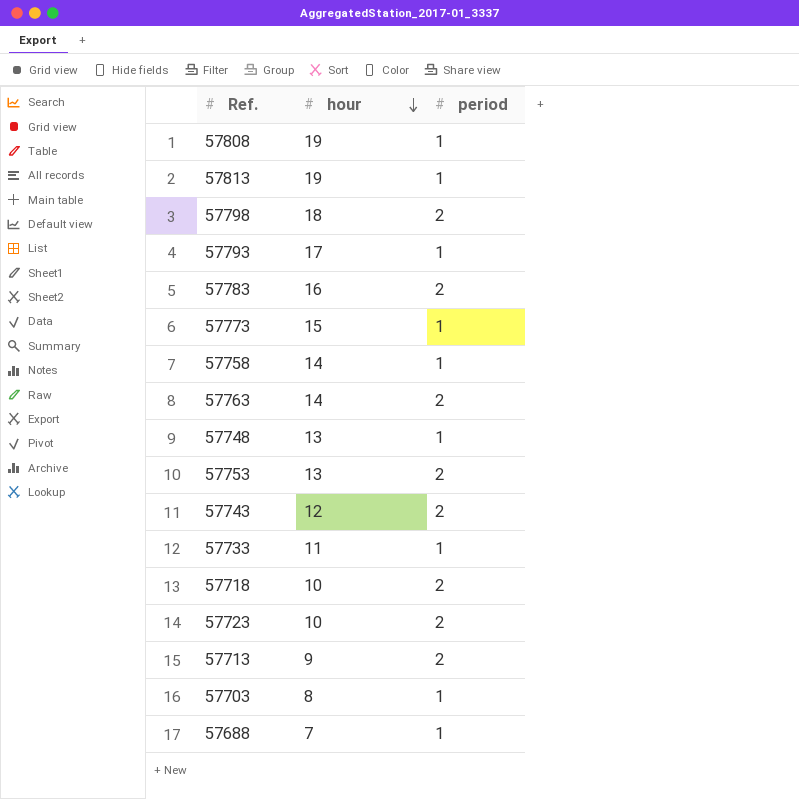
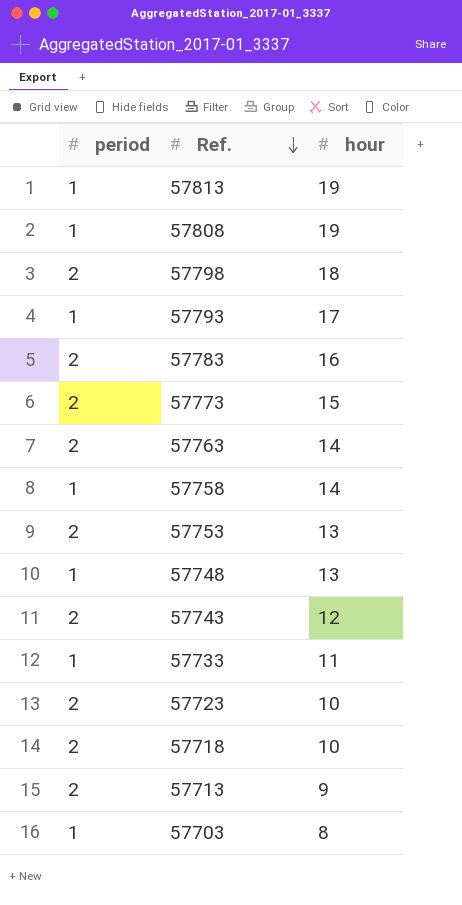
row order: hour descending -> Ref. descending
column period | position: 3 -> 1
row 57688: 7 | 1 -> none
57773 | period: 1 -> 2

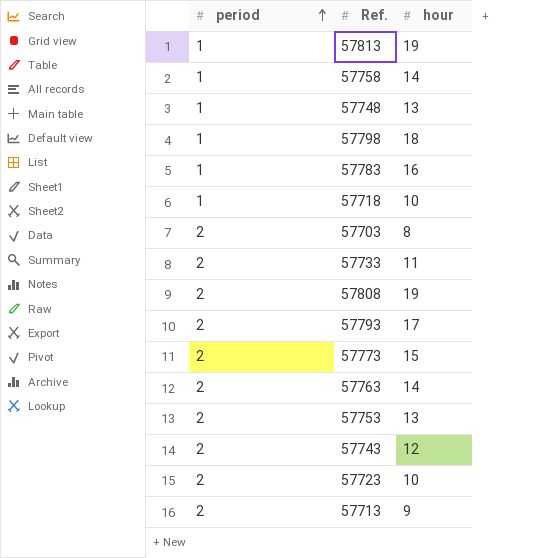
row order: Ref. descending -> period ascending
57798 | period: 2 -> 1
57783 | period: 2 -> 1
57718 | period: 2 -> 1
57703 | period: 1 -> 2
57733 | period: 1 -> 2
57808 | period: 1 -> 2
57793 | period: 1 -> 2

